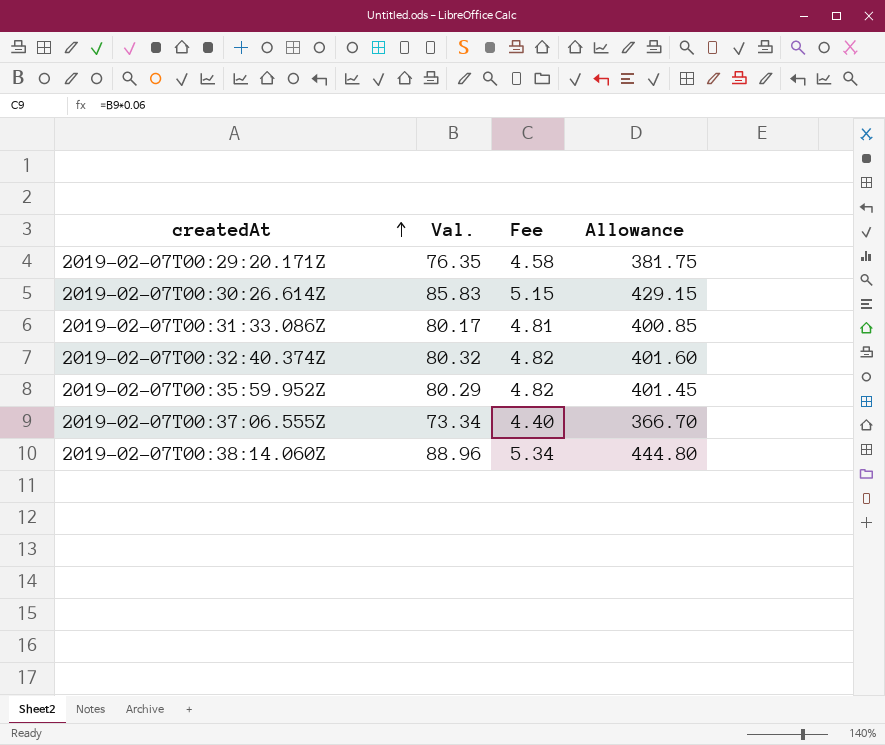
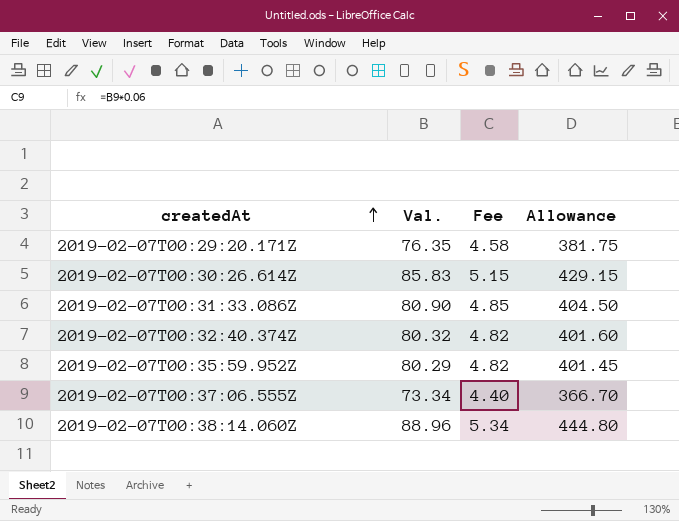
2019-02-07T00:31:33.086Z | Val.: 80.17 -> 80.90
2019-02-07T00:31:33.086Z | Fee: 4.81 -> 4.85
2019-02-07T00:31:33.086Z | Allowance: 400.85 -> 404.50

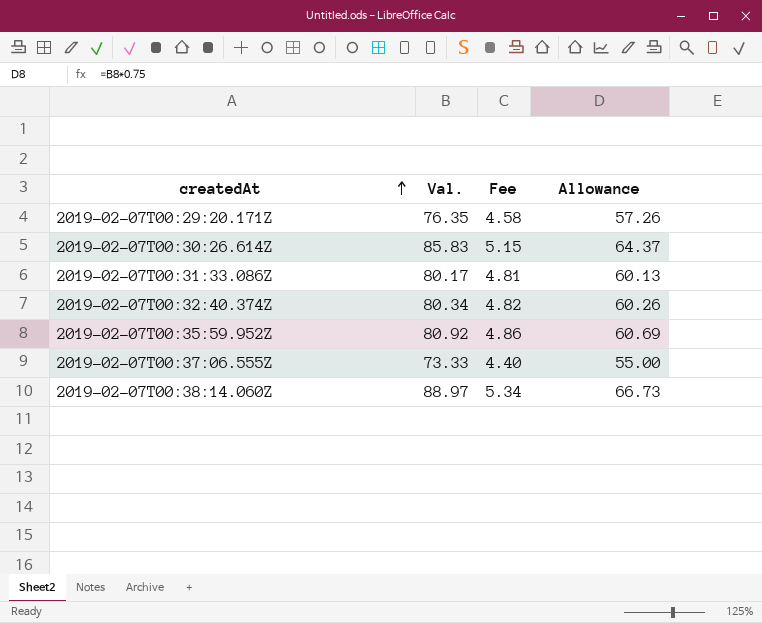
column Allowance | formula: [Val.] * 5 -> [Val.] * 0.75
2019-02-07T00:31:33.086Z | Val.: 80.90 -> 80.17
2019-02-07T00:31:33.086Z | Fee: 4.85 -> 4.81
2019-02-07T00:32:40.374Z | Val.: 80.32 -> 80.34
2019-02-07T00:35:59.952Z | Val.: 80.29 -> 80.92
2019-02-07T00:35:59.952Z | Fee: 4.82 -> 4.86
2019-02-07T00:37:06.555Z | Val.: 73.34 -> 73.33
2019-02-07T00:38:14.060Z | Val.: 88.96 -> 88.97

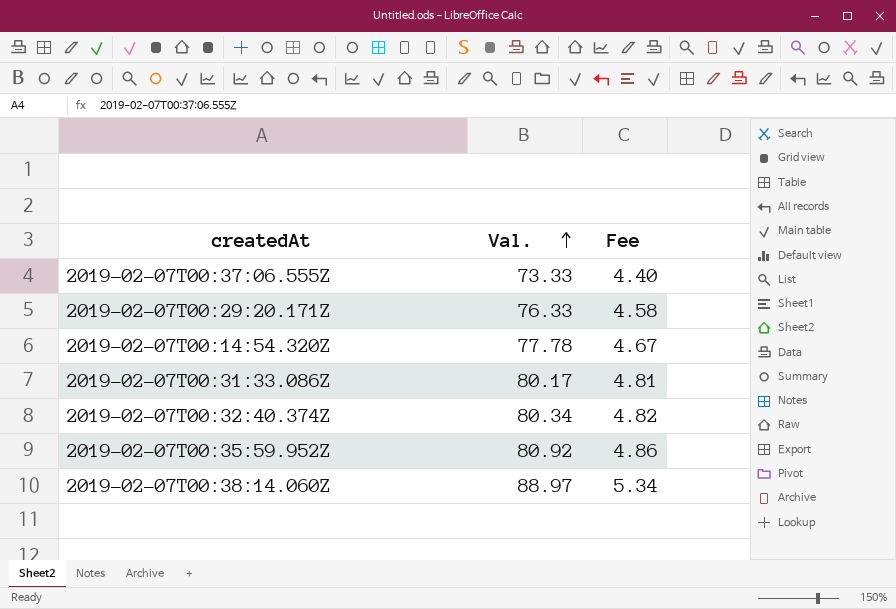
row order: createdAt ascending -> Val. ascending
column Allowance | formula: [Val.] * 0.75 -> none
row 2019-02-07T00:30:26.614Z: 85.83 | 5.15 | 64.37 -> none
2019-02-07T00:29:20.171Z | Val.: 76.35 -> 76.33
row 2019-02-07T00:14:54.320Z: none -> 77.78 | 4.67

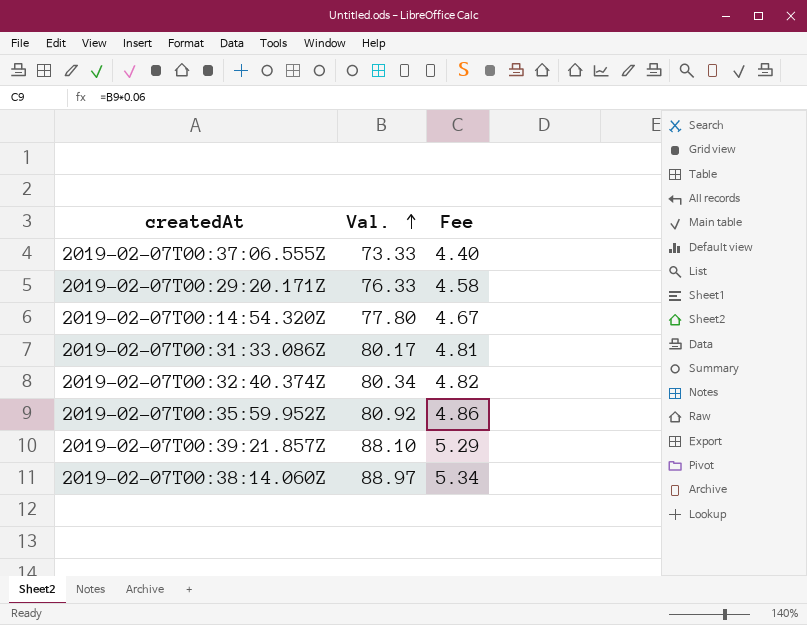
2019-02-07T00:14:54.320Z | Val.: 77.78 -> 77.80
row 2019-02-07T00:39:21.857Z: none -> 88.10 | 5.29

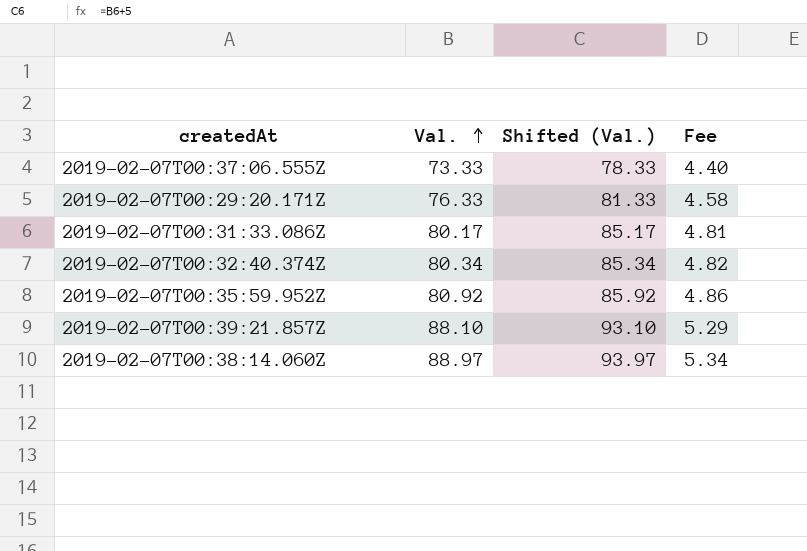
column Shifted (Val.) | formula: none -> [Val.] + 5
row 2019-02-07T00:14:54.320Z: 77.80 | 4.67 -> none

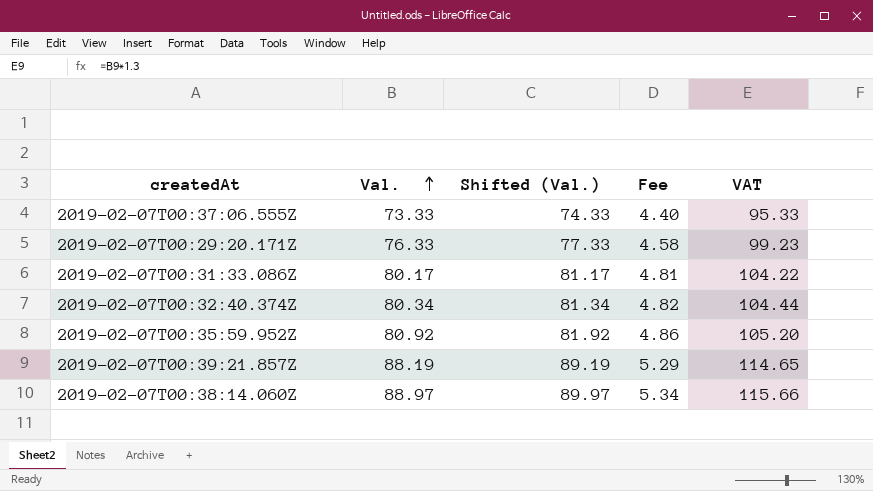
column Shifted (Val.) | formula: [Val.] + 5 -> [Val.] + 1
column VAT | formula: none -> [Val.] * 1.3
2019-02-07T00:39:21.857Z | Val.: 88.10 -> 88.19

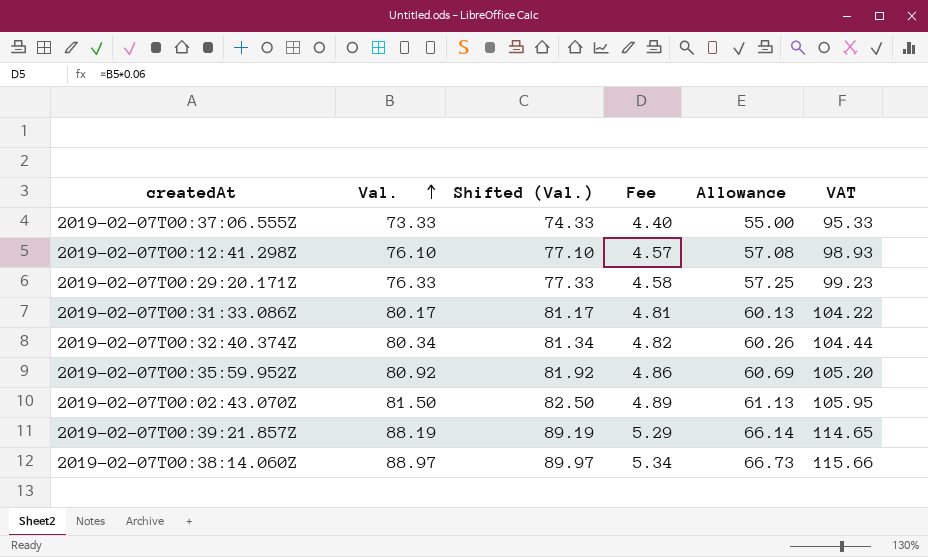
column Allowance | formula: none -> [Val.] * 0.75
row 2019-02-07T00:12:41.298Z: none -> 76.10 | 77.10 | 4.57 | 57.08 | 98.93
row 2019-02-07T00:02:43.070Z: none -> 81.50 | 82.50 | 4.89 | 61.13 | 105.95

